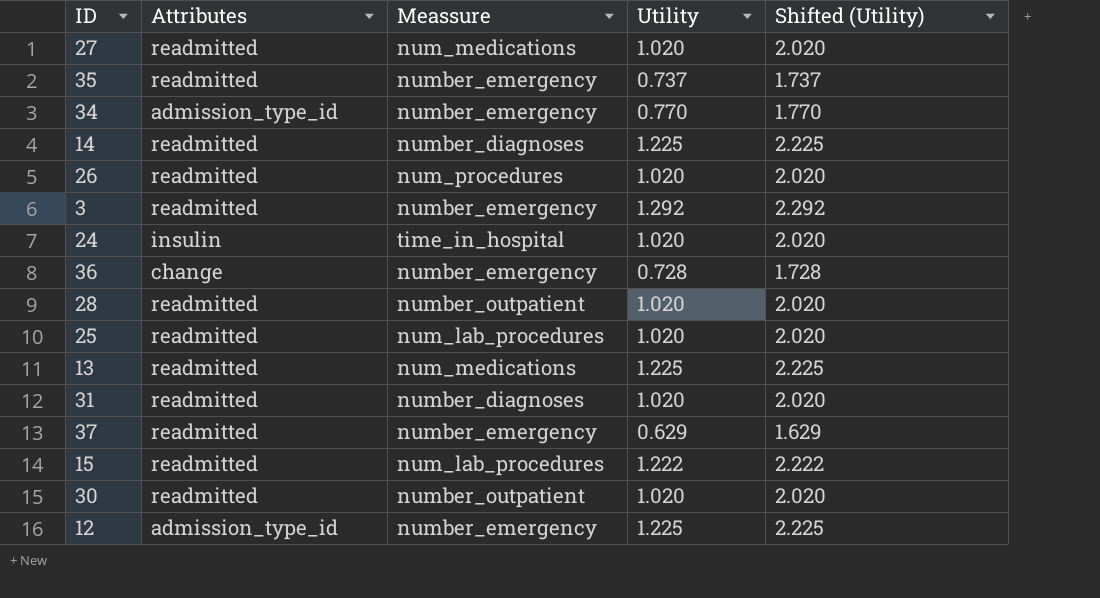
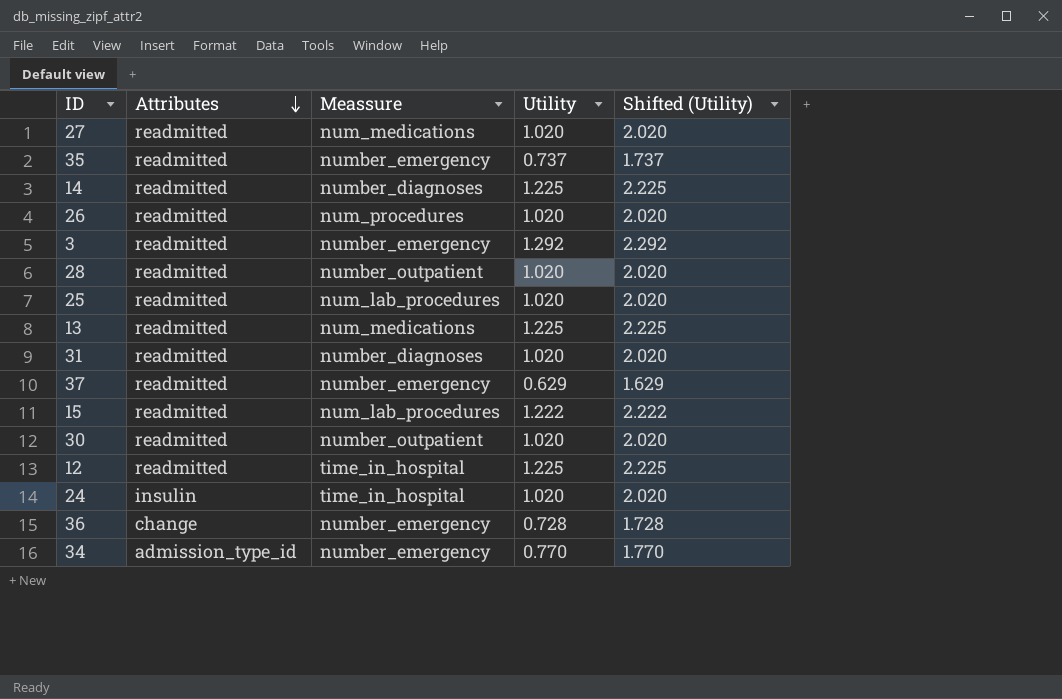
row order: none -> Attributes descending
12 | Attributes: admission_type_id -> readmitted
12 | Meassure: number_emergency -> time_in_hospital

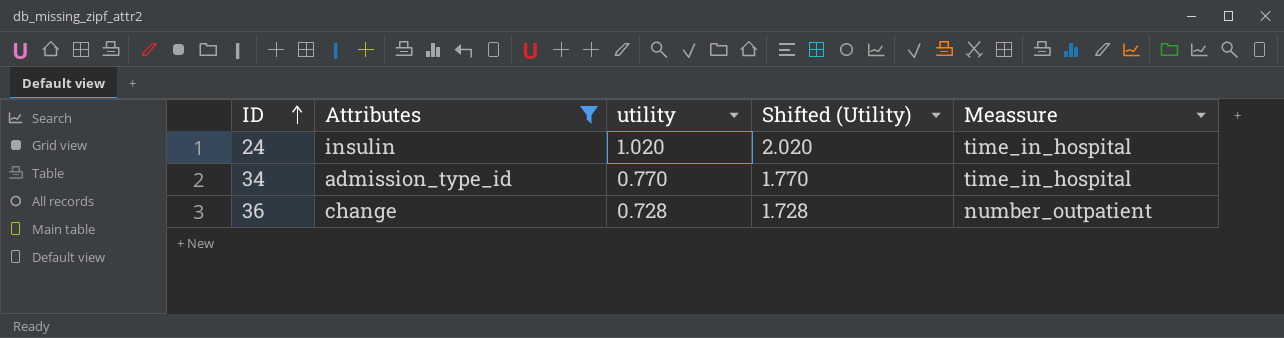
filter: none -> Attributes != readmitted
row order: Attributes descending -> ID ascending
column name: Utility -> utility
column Meassure | position: 3 -> 5
34 | Meassure: number_emergency -> time_in_hospital
36 | Meassure: number_emergency -> number_outpatient

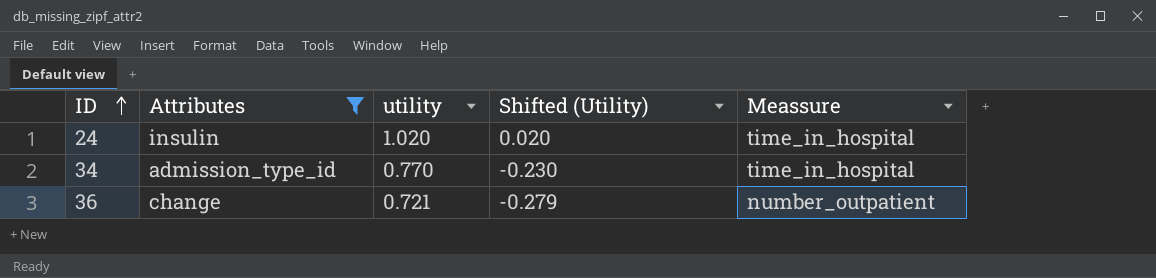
column Shifted (Utility) | formula: [utility] + 1 -> [utility] - 1
36 | utility: 0.728 -> 0.721

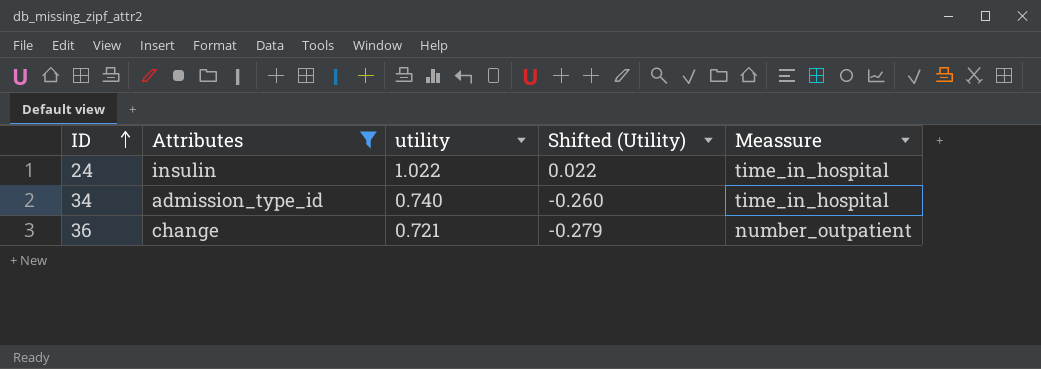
24 | utility: 1.020 -> 1.022
24 | Shifted (Utility): 0.020 -> 0.022
34 | utility: 0.770 -> 0.740
34 | Shifted (Utility): -0.230 -> -0.260

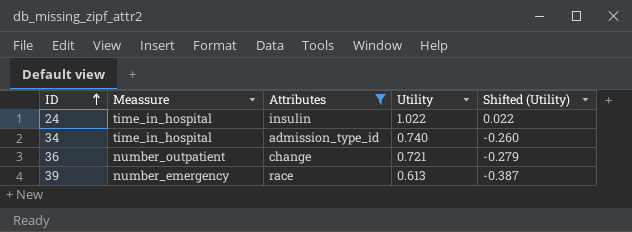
column Meassure | position: 5 -> 2
column name: utility -> Utility
row 39: none -> number_emergency | race | 0.613 | -0.387

